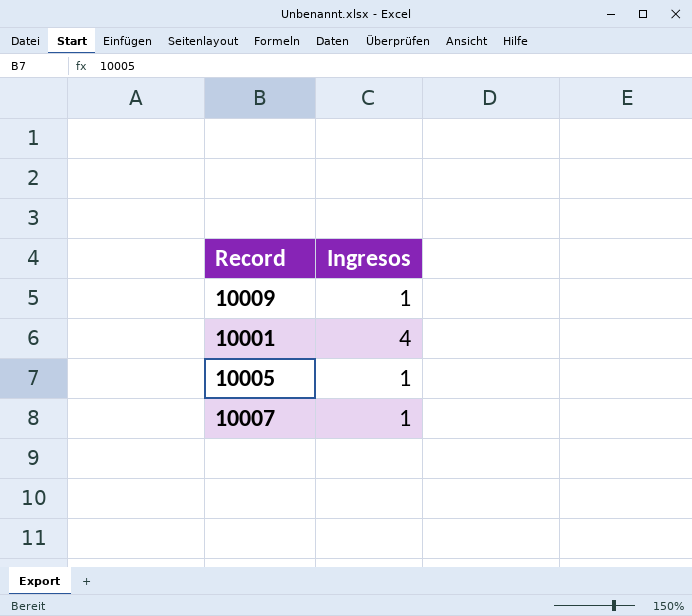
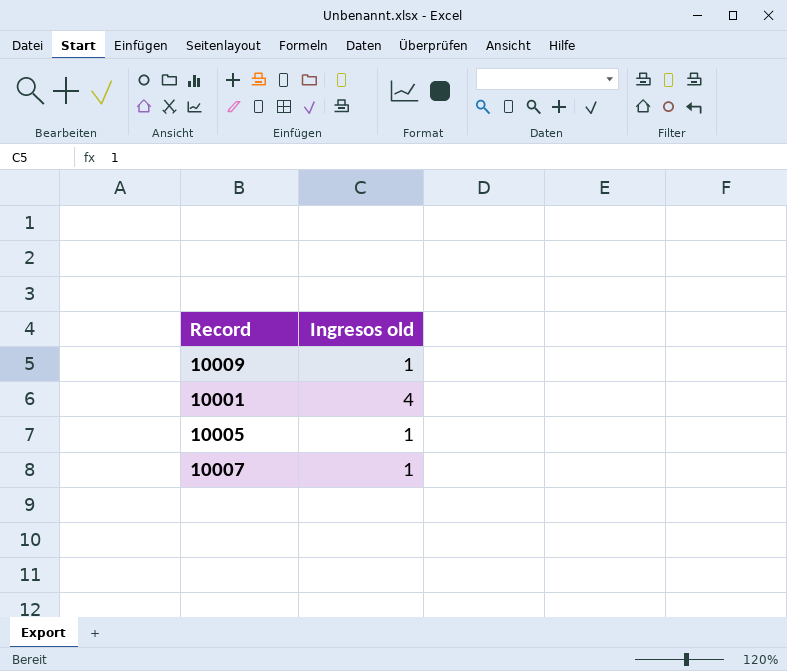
column name: Ingresos -> Ingresos old

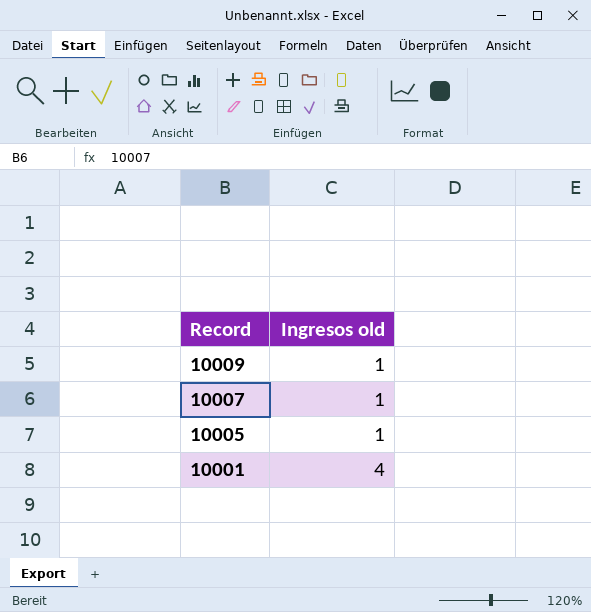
row order: none -> Record descending

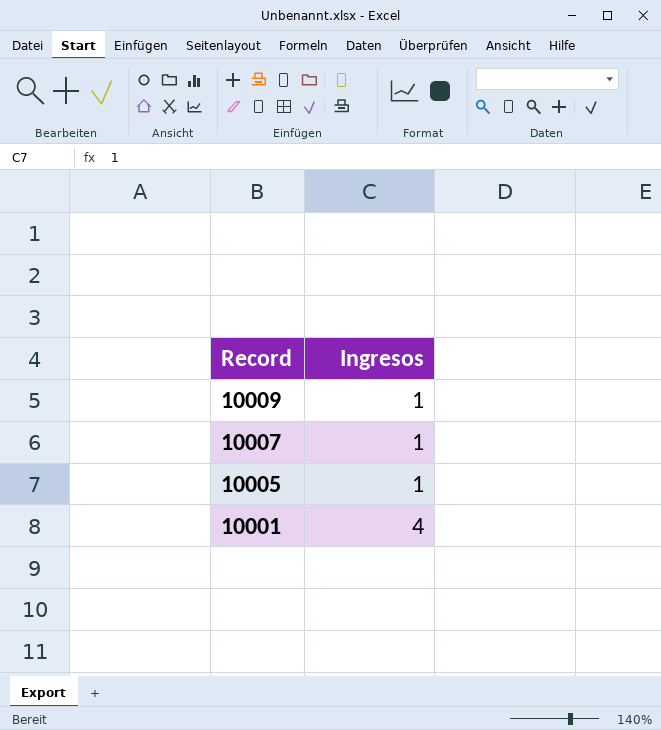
column name: Ingresos old -> Ingresos

